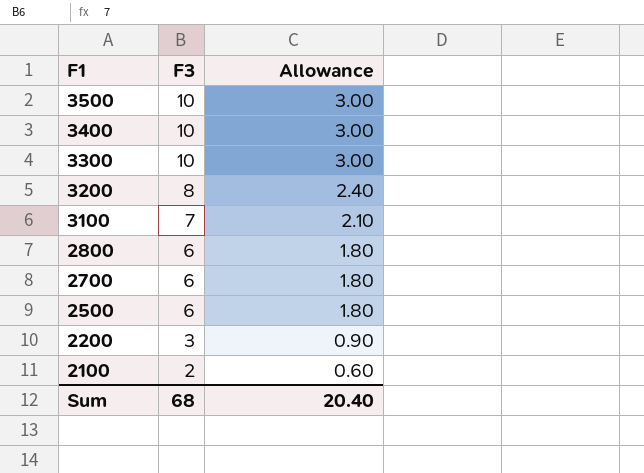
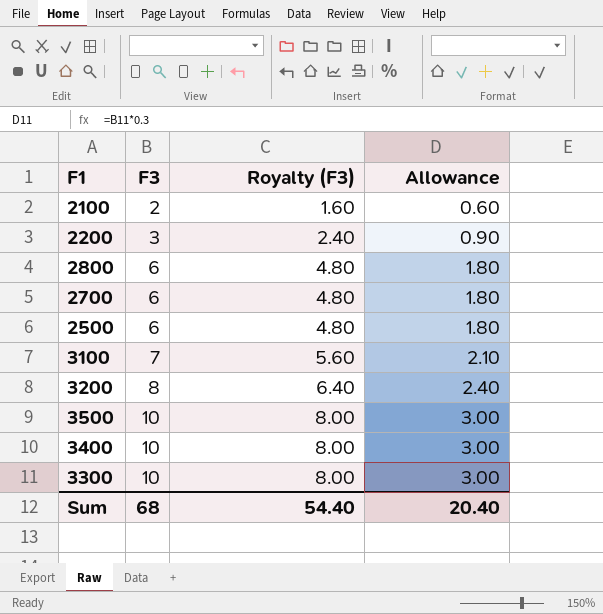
row order: F1 descending -> F3 ascending
column Royalty (F3) | formula: none -> [F3] * 0.8

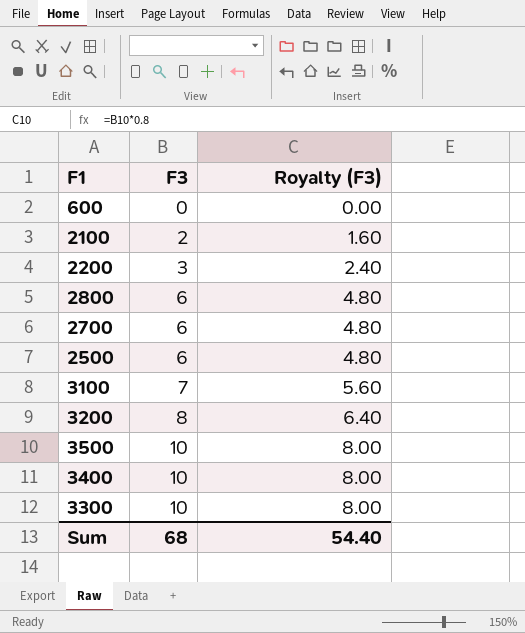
column Allowance | formula: [F3] * 0.3 -> none
row 600: none -> 0 | 0.00

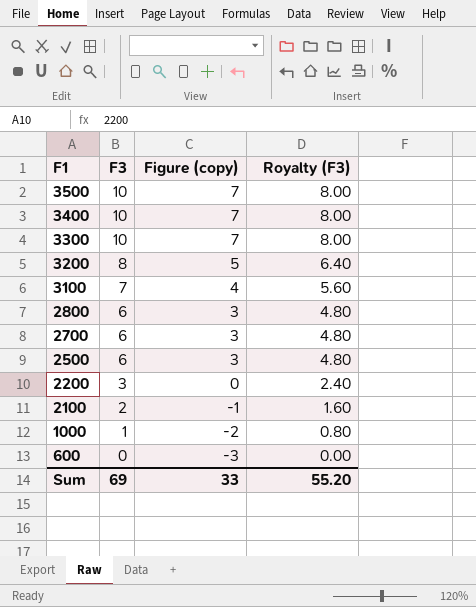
row order: F3 ascending -> F1 descending
column Figure (copy) | formula: none -> [F3] - 3
row 1000: none -> 1 | -2 | 0.80
Sum | F3: 68 -> 69
Sum | Royalty (F3): 54.40 -> 55.20

